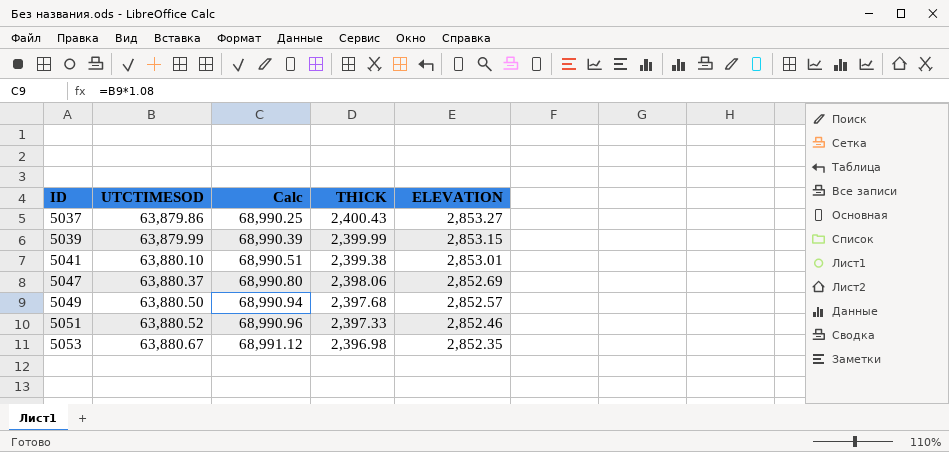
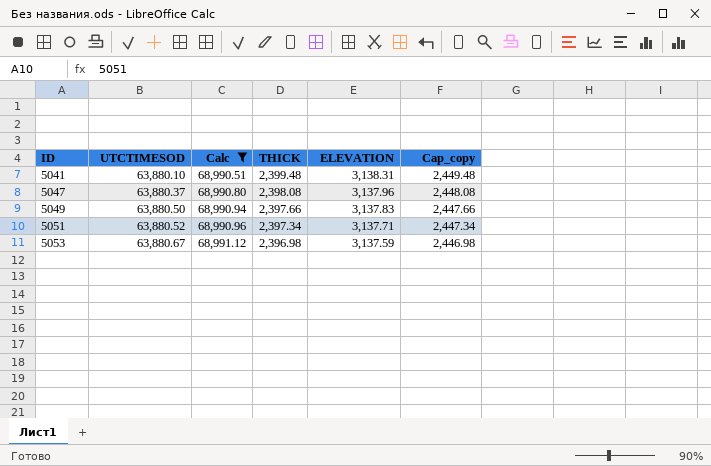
filter: none -> Calc >= 68,990.51
column Cap_copy | formula: none -> [THICK] + 50
5041 | THICK: 2,399.38 -> 2,399.48
5041 | ELEVATION: 2,853.01 -> 3,138.31
5047 | THICK: 2,398.06 -> 2,398.08
5047 | ELEVATION: 2,852.69 -> 3,137.96
5049 | THICK: 2,397.68 -> 2,397.66
5049 | ELEVATION: 2,852.57 -> 3,137.83
5051 | THICK: 2,397.33 -> 2,397.34
5051 | ELEVATION: 2,852.46 -> 3,137.71
5053 | ELEVATION: 2,852.35 -> 3,137.59

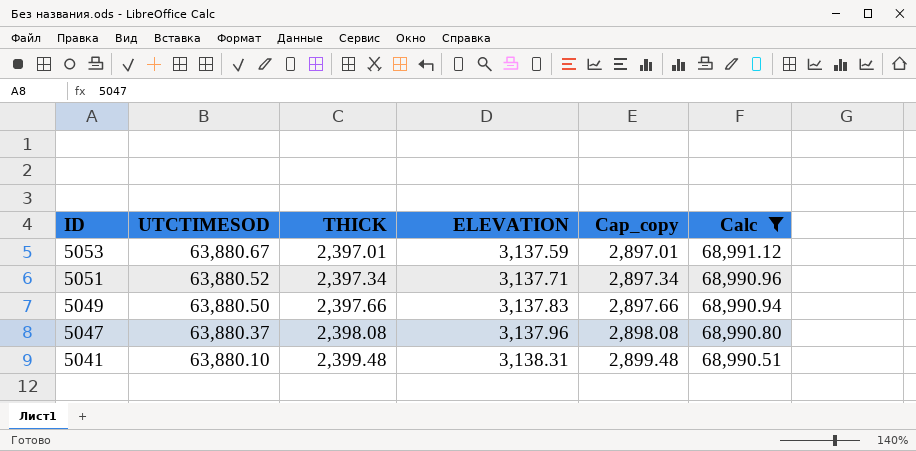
row order: ID ascending -> ID descending
column Cap_copy | formula: [THICK] + 50 -> [THICK] + 500
column Calc | position: 3 -> 6
5053 | THICK: 2,396.98 -> 2,397.01

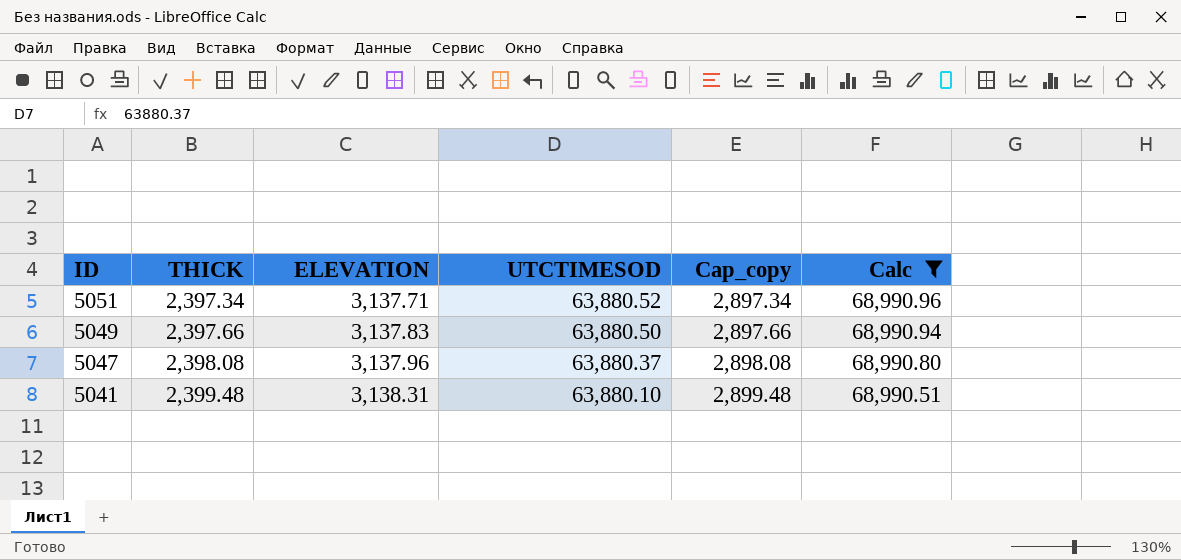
column UTCTIMESOD | position: 2 -> 4
row 5053: 63,880.67 | 2,397.01 | 3,137.59 | 2,897.01 | 68,991.12 -> none

